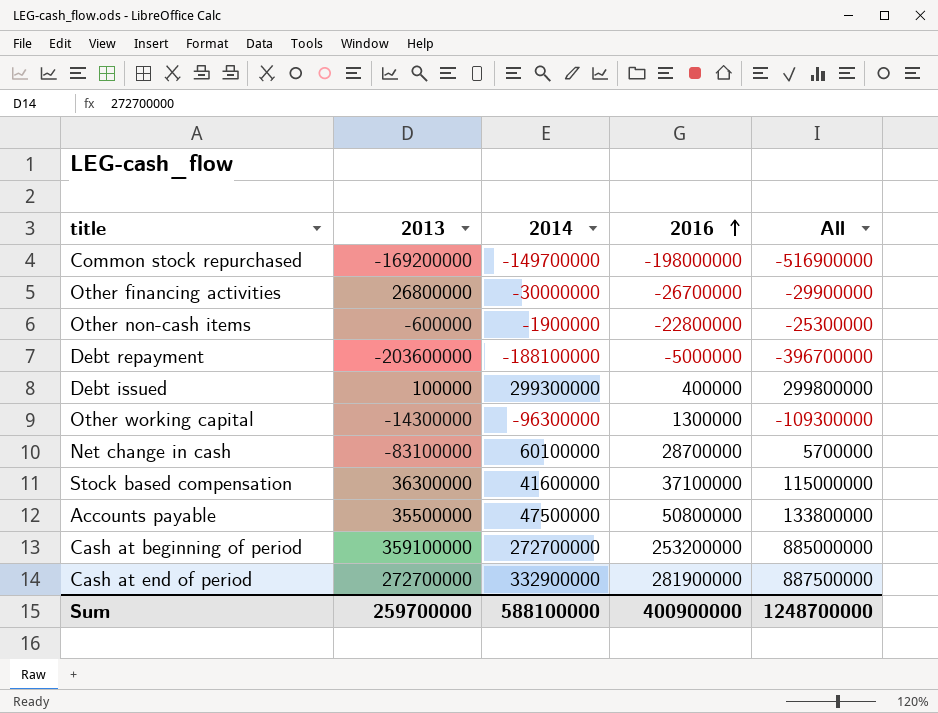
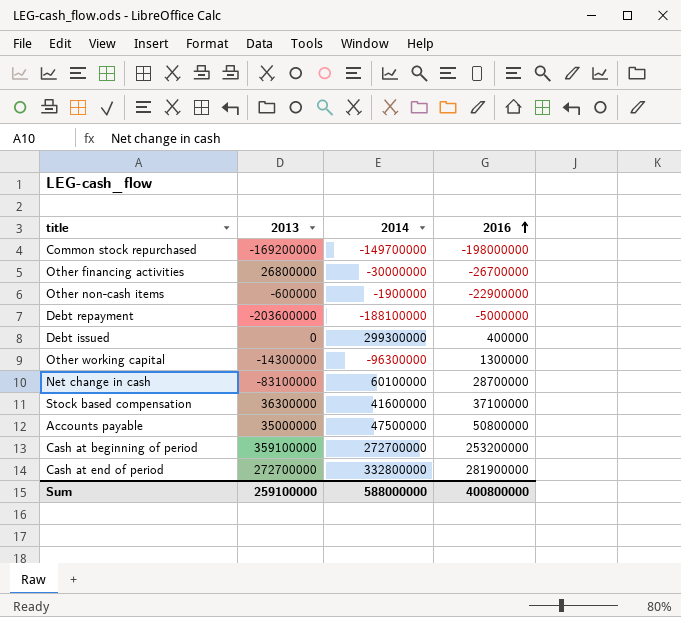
column All | formula: [2013] + [2014] + [2016] -> none
Other non-cash items | 2016: -22800000 -> -22900000
Debt issued | 2013: 100000 -> 0
Accounts payable | 2013: 35500000 -> 35000000
Cash at end of period | 2014: 332900000 -> 332800000
Sum | 2013: 259700000 -> 259100000
Sum | 2014: 588100000 -> 588000000
Sum | 2016: 400900000 -> 400800000

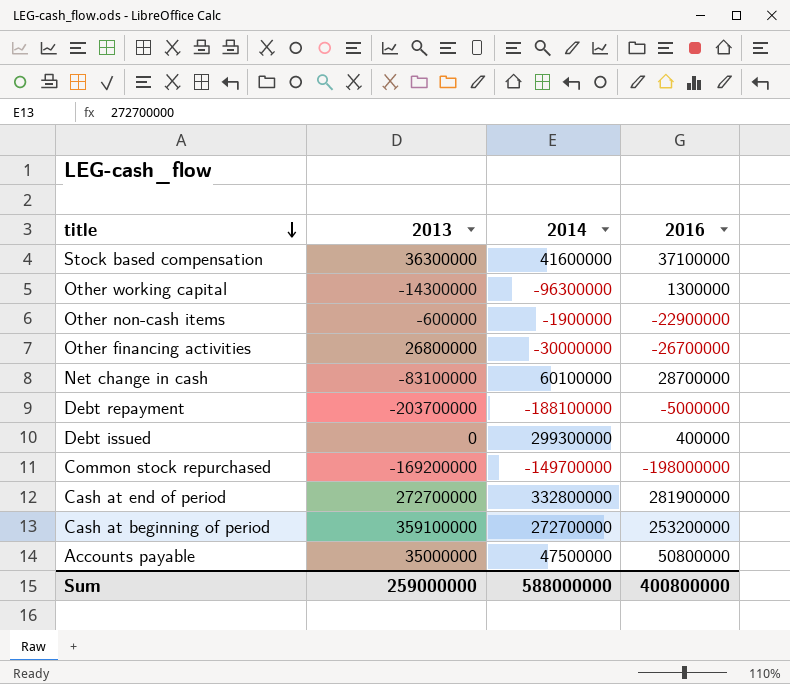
row order: 2016 ascending -> title descending
Debt repayment | 2013: -203600000 -> -203700000
Sum | 2013: 259100000 -> 259000000

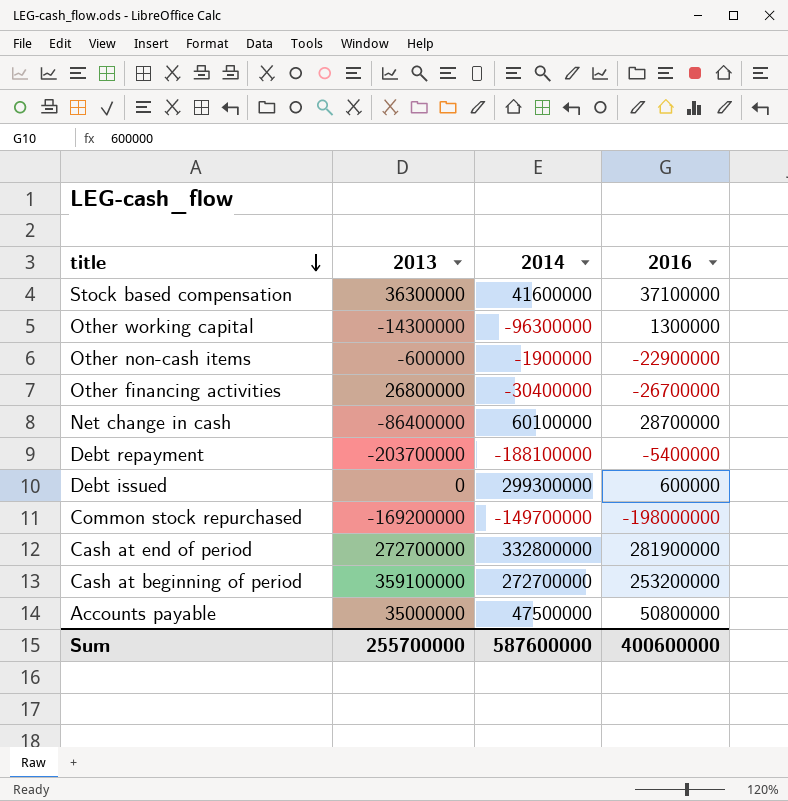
Other financing activities | 2014: -30000000 -> -30400000
Net change in cash | 2013: -83100000 -> -86400000
Debt repayment | 2016: -5000000 -> -5400000
Debt issued | 2016: 400000 -> 600000
Sum | 2013: 259000000 -> 255700000
Sum | 2014: 588000000 -> 587600000
Sum | 2016: 400800000 -> 400600000

